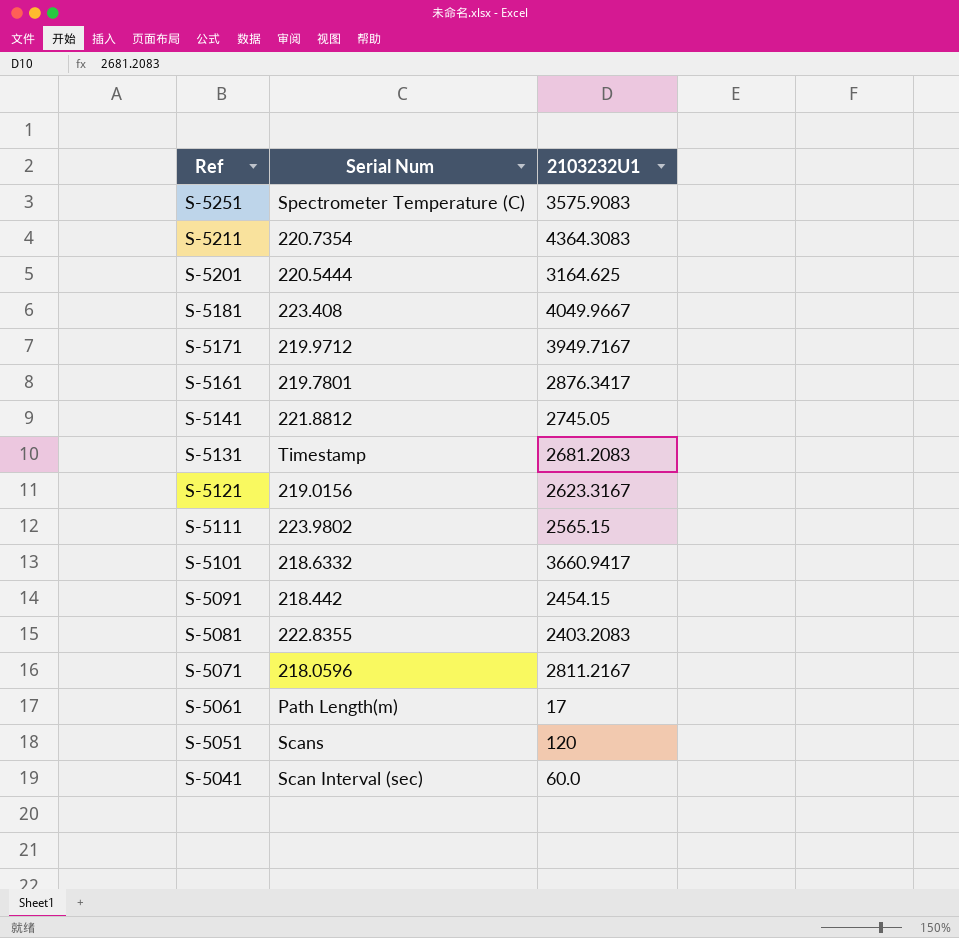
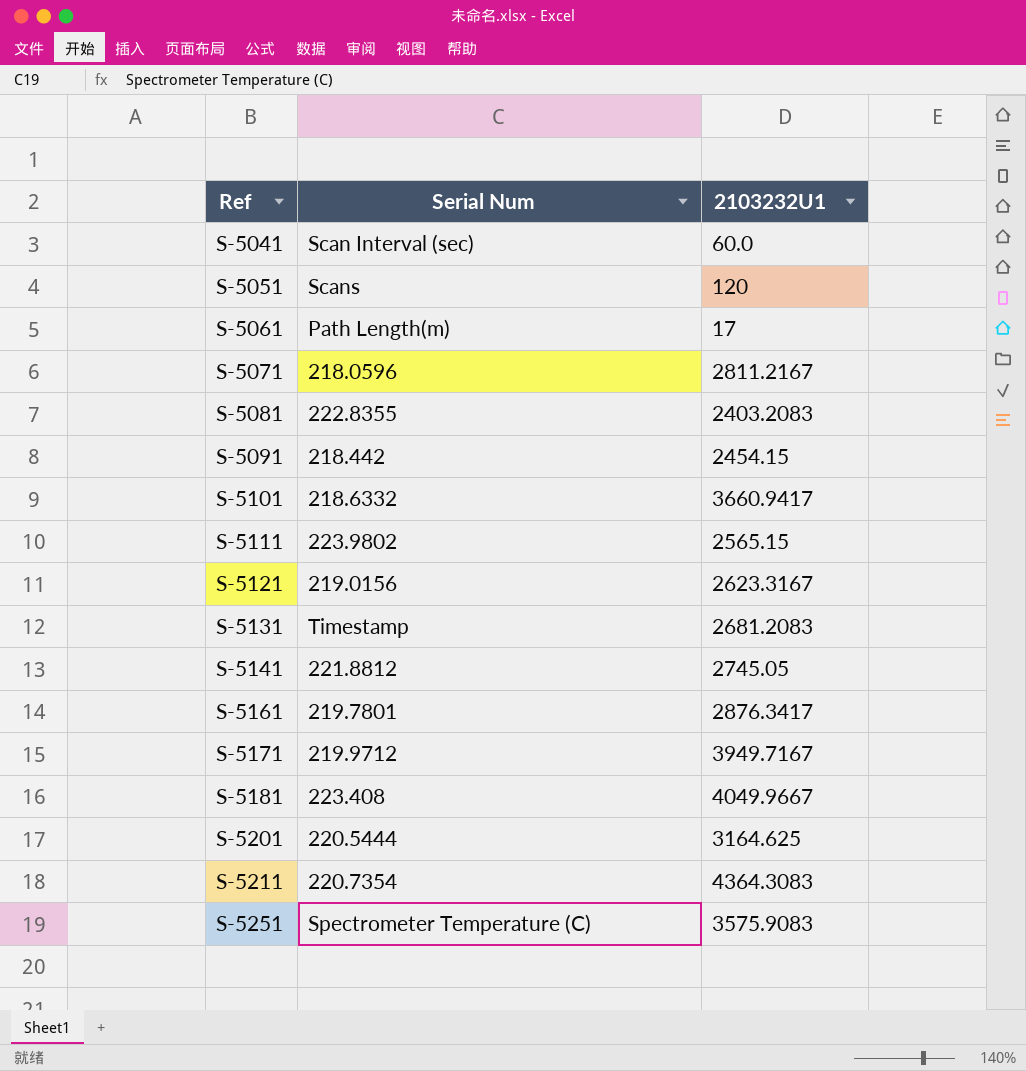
row order: Ref descending -> Ref ascending

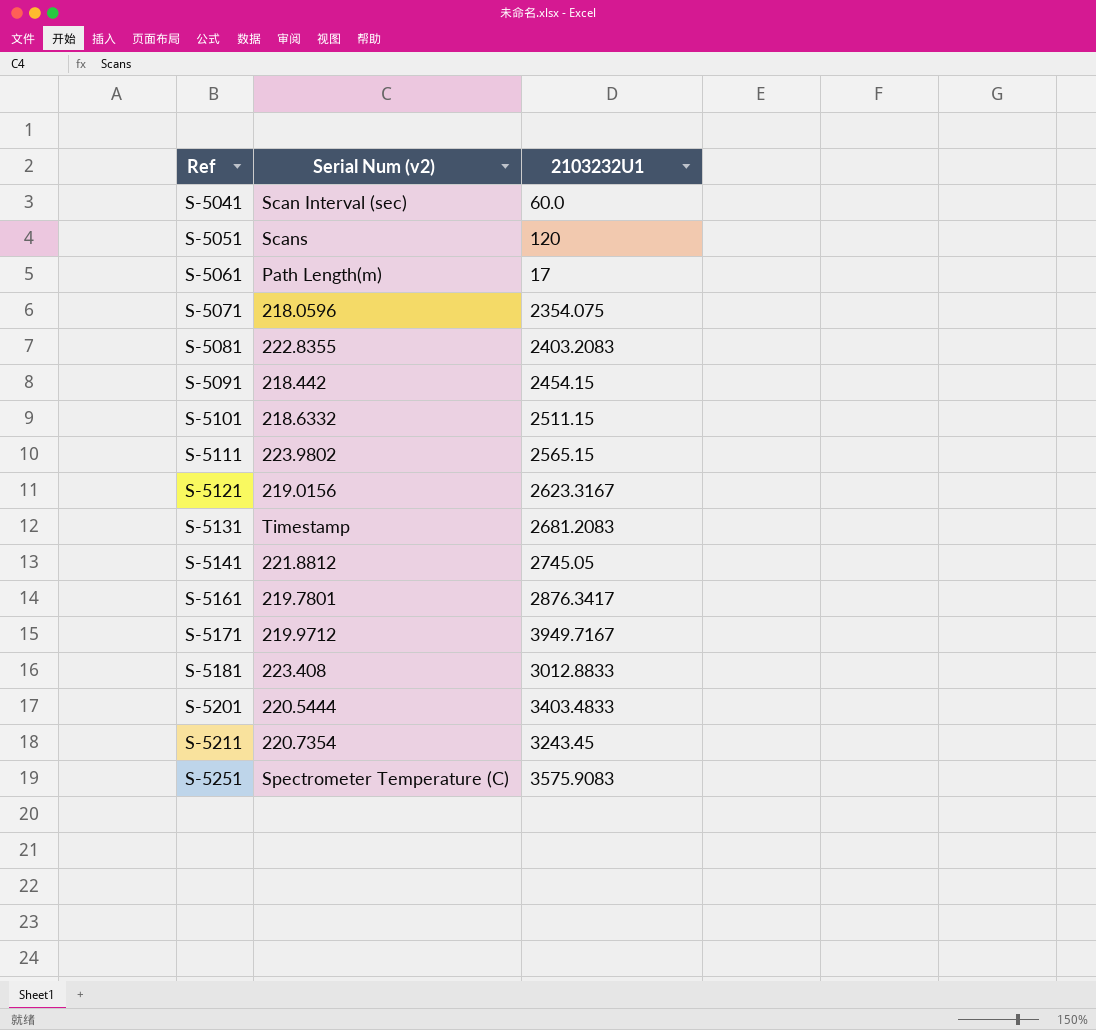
column name: Serial Num -> Serial Num (v2)
S-5071 | 2103232U1: 2811.2167 -> 2354.075
S-5101 | 2103232U1: 3660.9417 -> 2511.15
S-5181 | 2103232U1: 4049.9667 -> 3012.8833
S-5201 | 2103232U1: 3164.625 -> 3403.4833
S-5211 | 2103232U1: 4364.3083 -> 3243.45

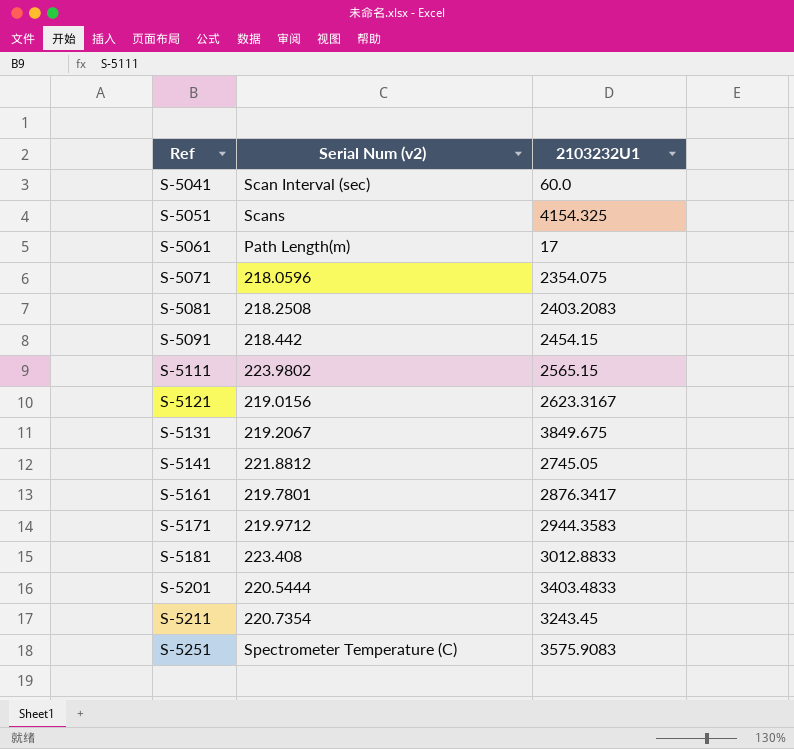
row S-5101: 218.6332 | 2511.15 -> none
S-5051 | 2103232U1: 120 -> 4154.325
S-5081 | Serial Num (v2): 222.8355 -> 218.2508
S-5131 | Serial Num (v2): Timestamp -> 219.2067
S-5131 | 2103232U1: 2681.2083 -> 3849.675
S-5171 | 2103232U1: 3949.7167 -> 2944.3583

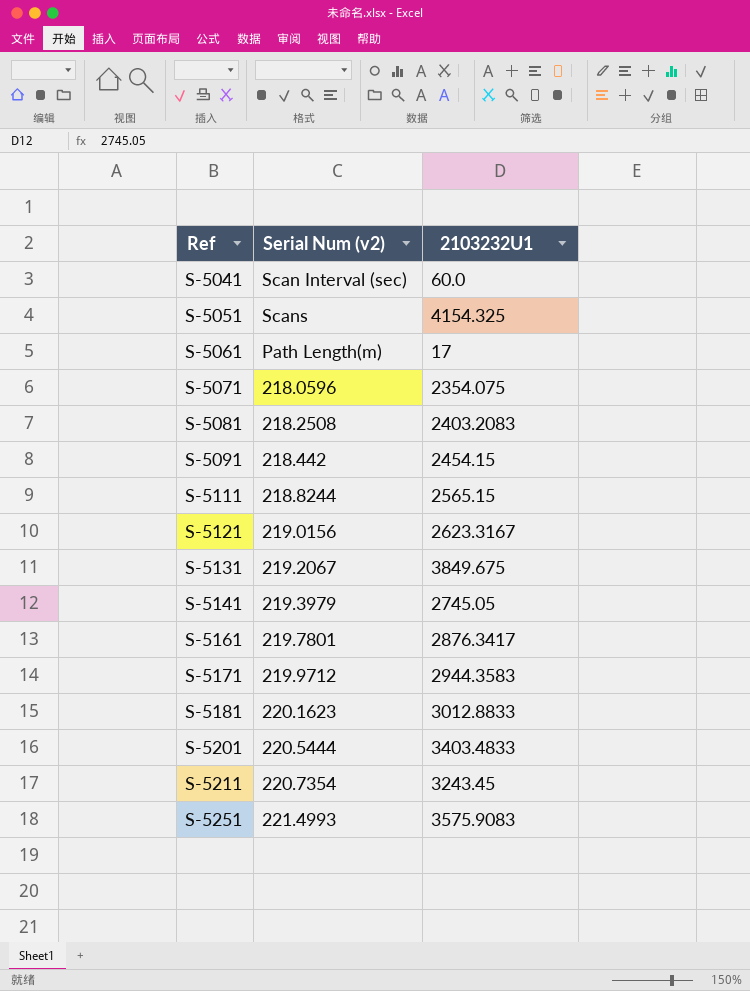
S-5111 | Serial Num (v2): 223.9802 -> 218.8244
S-5141 | Serial Num (v2): 221.8812 -> 219.3979
S-5181 | Serial Num (v2): 223.408 -> 220.1623
S-5251 | Serial Num (v2): Spectrometer Temperature (C) -> 221.4993

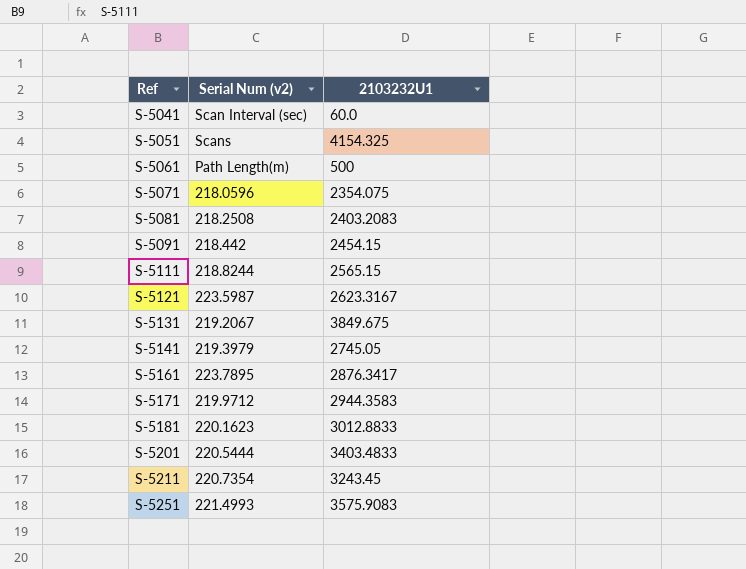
S-5061 | 2103232U1: 17 -> 500
S-5121 | Serial Num (v2): 219.0156 -> 223.5987
S-5161 | Serial Num (v2): 219.7801 -> 223.7895

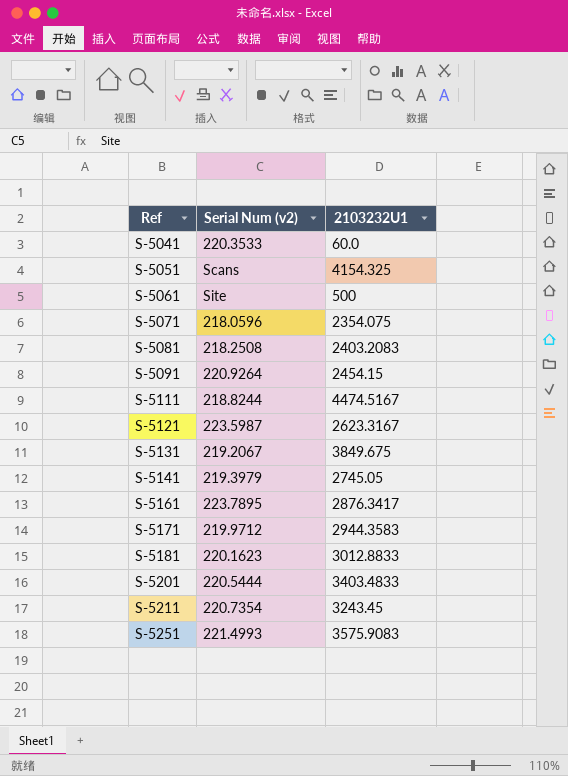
S-5041 | Serial Num (v2): Scan Interval (sec) -> 220.3533
S-5061 | Serial Num (v2): Path Length(m) -> Site
S-5091 | Serial Num (v2): 218.442 -> 220.9264
S-5111 | 2103232U1: 2565.15 -> 4474.5167

